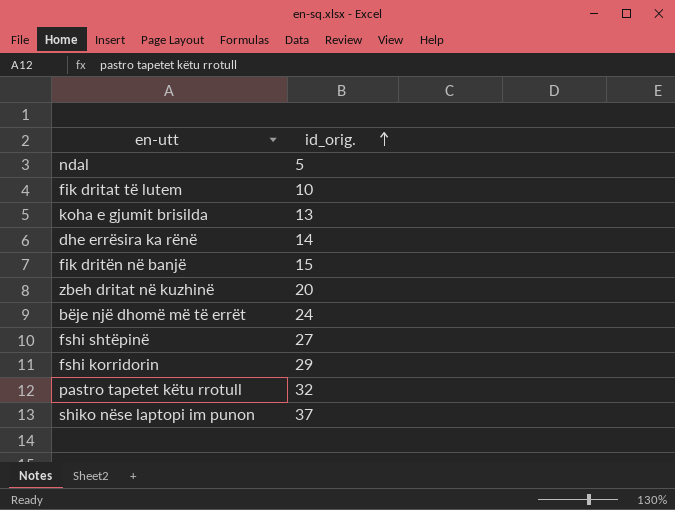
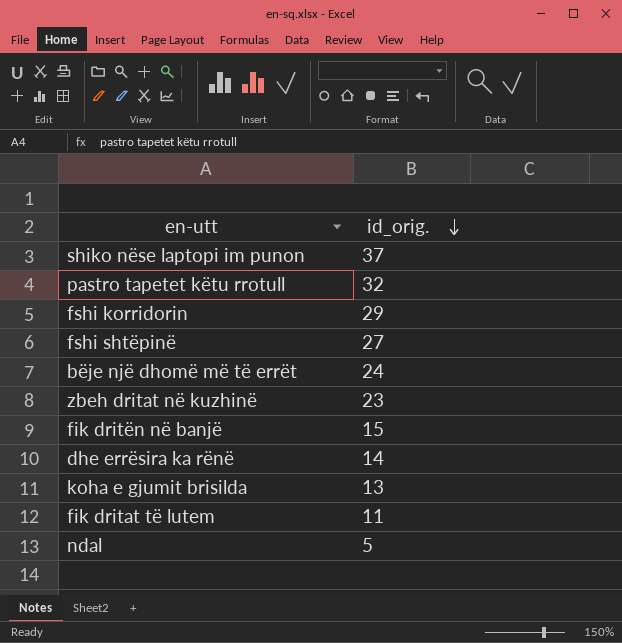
row order: id_orig. ascending -> id_orig. descending
zbeh dritat në kuzhinë | id_orig.: 20 -> 23
fik dritat të lutem | id_orig.: 10 -> 11

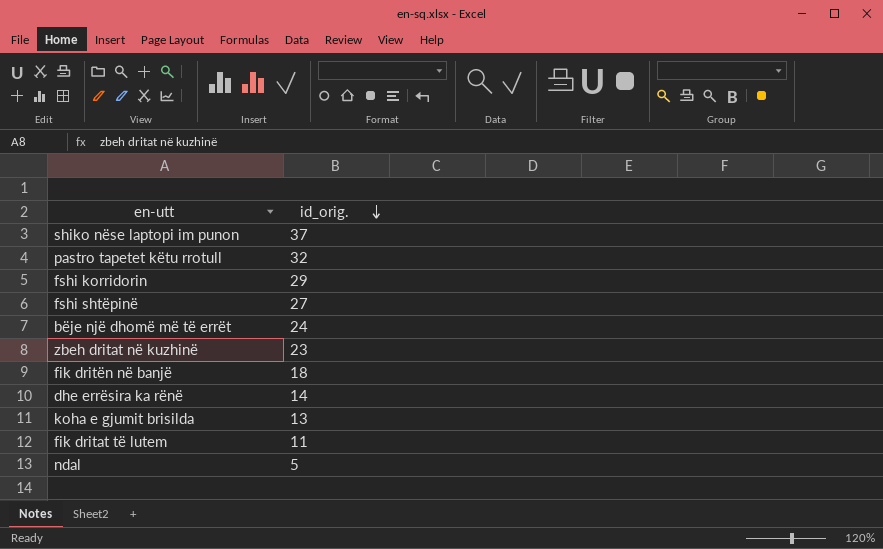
fik dritën në banjë | id_orig.: 15 -> 18

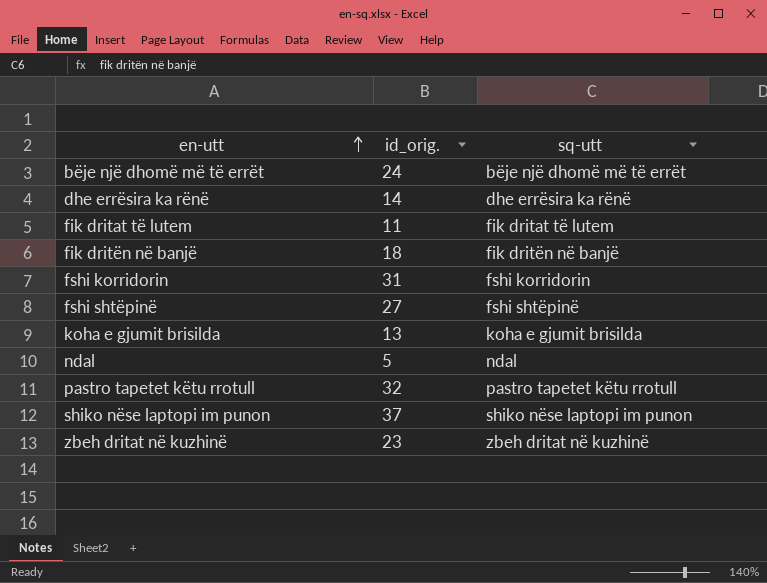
row order: id_orig. descending -> en-utt ascending
column sq-utt | position: none -> 3
fshi korridorin | id_orig.: 29 -> 31

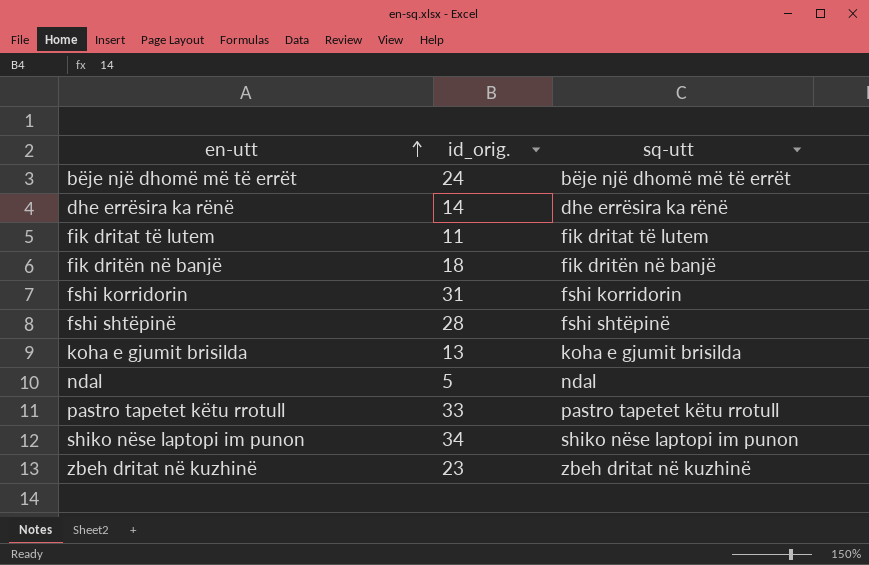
fshi shtëpinë | id_orig.: 27 -> 28
pastro tapetet këtu rrotull | id_orig.: 32 -> 33
shiko nëse laptopi im punon | id_orig.: 37 -> 34

